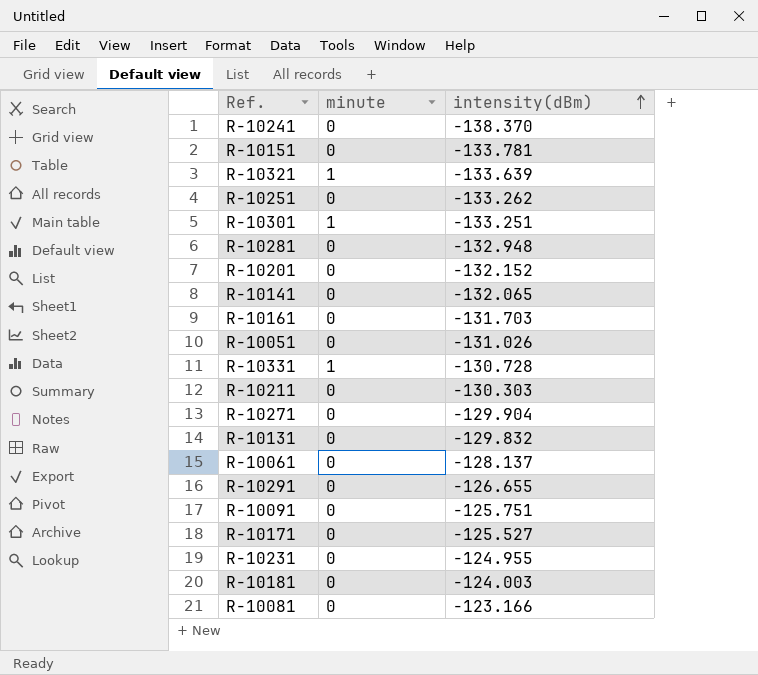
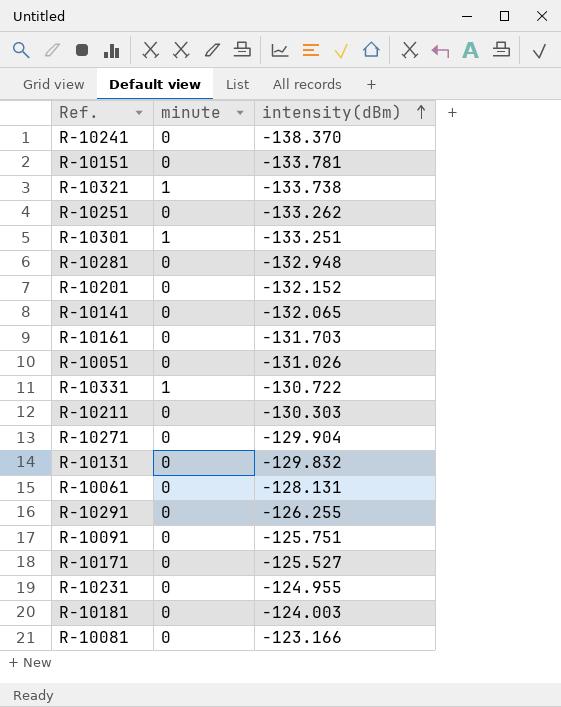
R-10321 | intensity(dBm): -133.639 -> -133.738
R-10331 | intensity(dBm): -130.728 -> -130.722
R-10061 | intensity(dBm): -128.137 -> -128.131
R-10291 | intensity(dBm): -126.655 -> -126.255

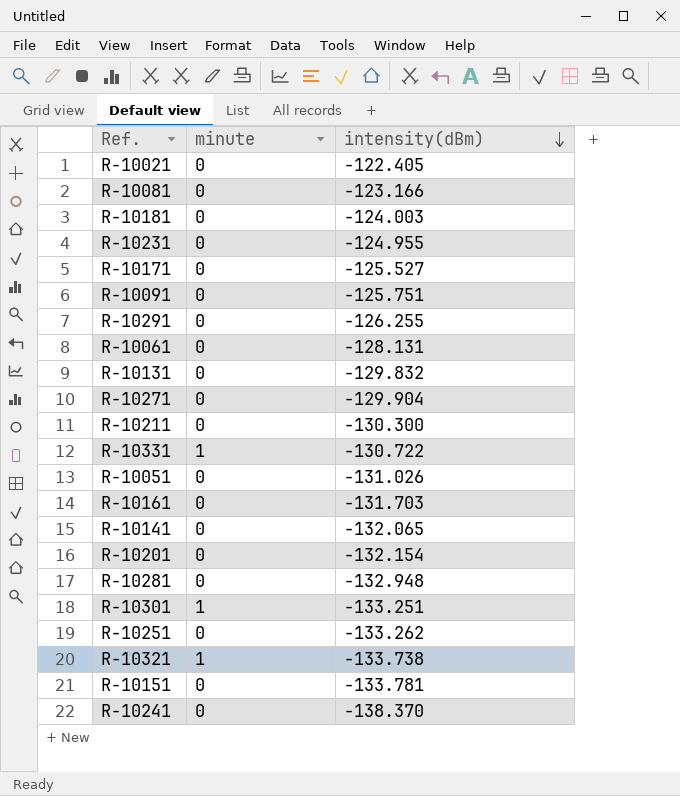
row order: intensity(dBm) ascending -> intensity(dBm) descending
row R-10021: none -> 0 | -122.405
R-10211 | intensity(dBm): -130.303 -> -130.300
R-10201 | intensity(dBm): -132.152 -> -132.154

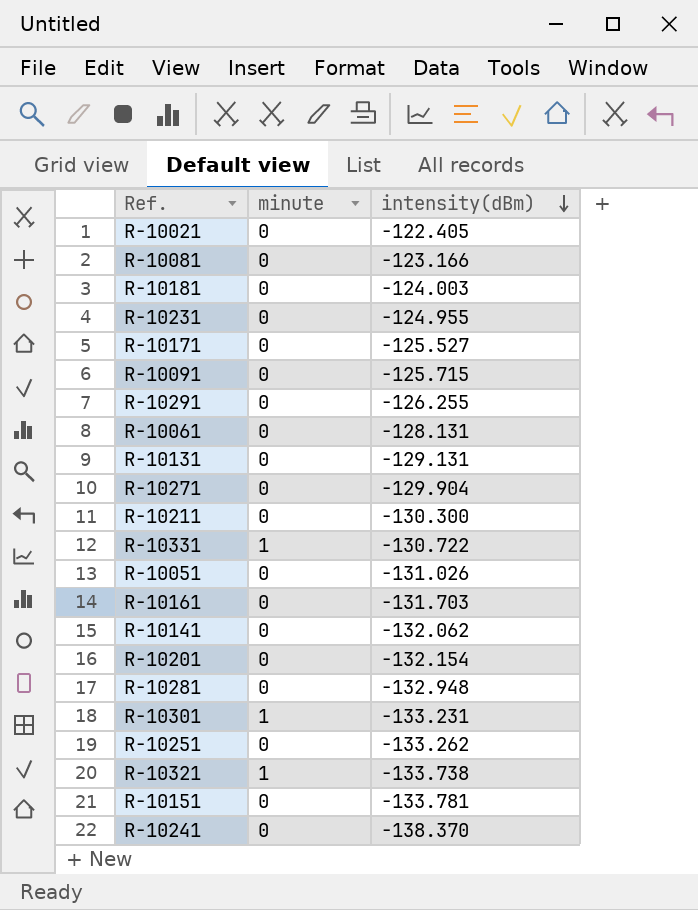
R-10091 | intensity(dBm): -125.751 -> -125.715
R-10131 | intensity(dBm): -129.832 -> -129.131
R-10141 | intensity(dBm): -132.065 -> -132.062
R-10301 | intensity(dBm): -133.251 -> -133.231

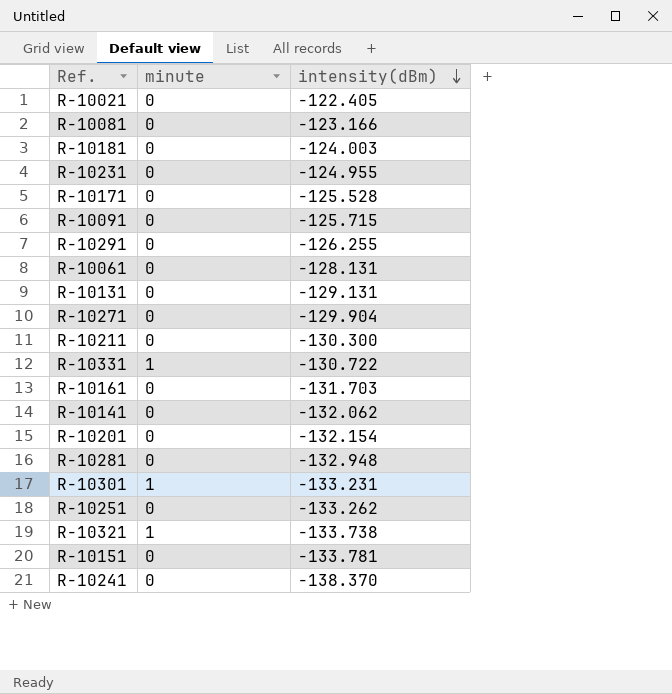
row R-10051: 0 | -131.026 -> none
R-10171 | intensity(dBm): -125.527 -> -125.528

